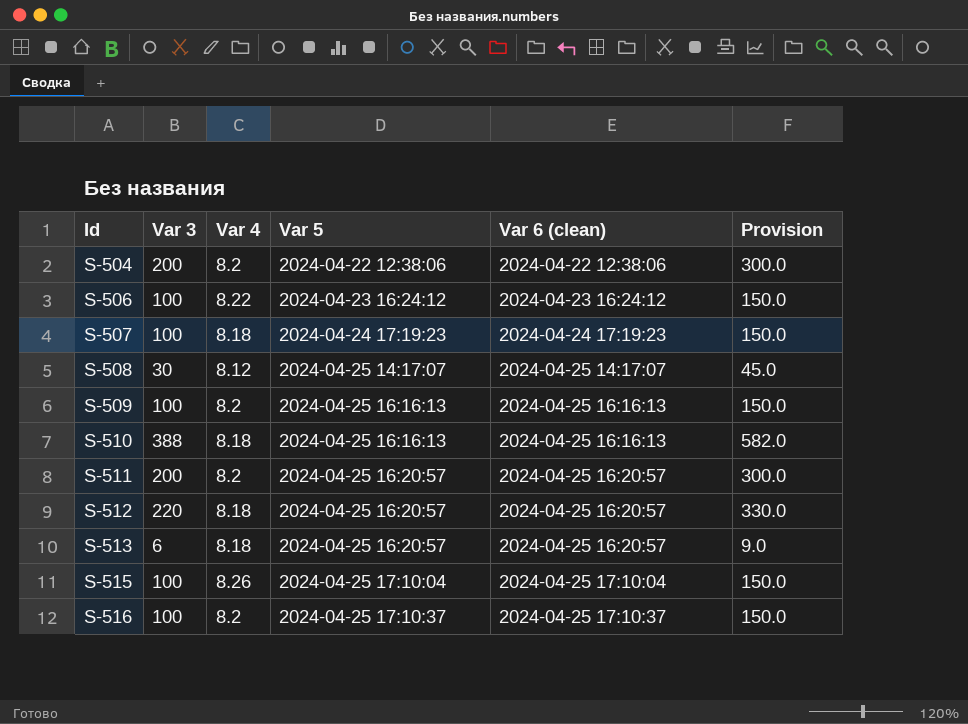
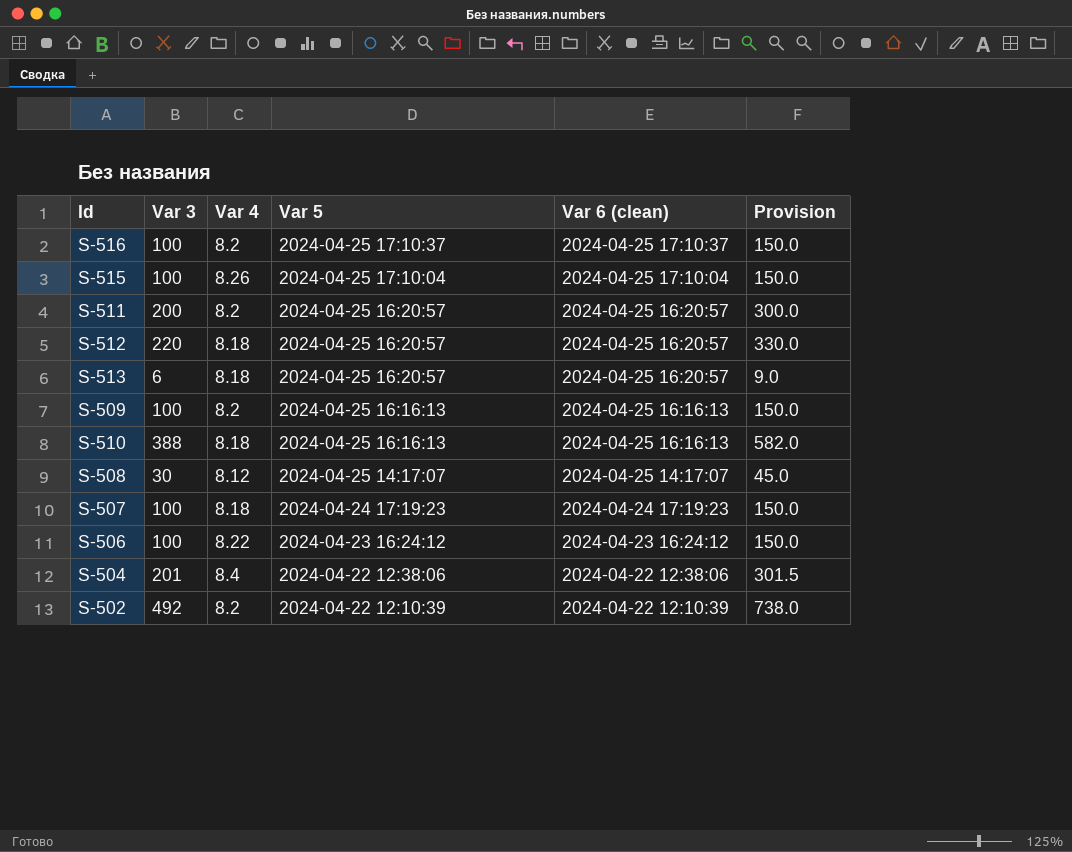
row order: Id ascending -> Var 5 descending
S-504 | Var 3: 200 -> 201
S-504 | Var 4: 8.2 -> 8.4
S-504 | Provision: 300.0 -> 301.5
row S-502: none -> 492 | 8.2 | 2024-04-22 12:10:39 | 2024-04-22 12:10:39 | 738.0

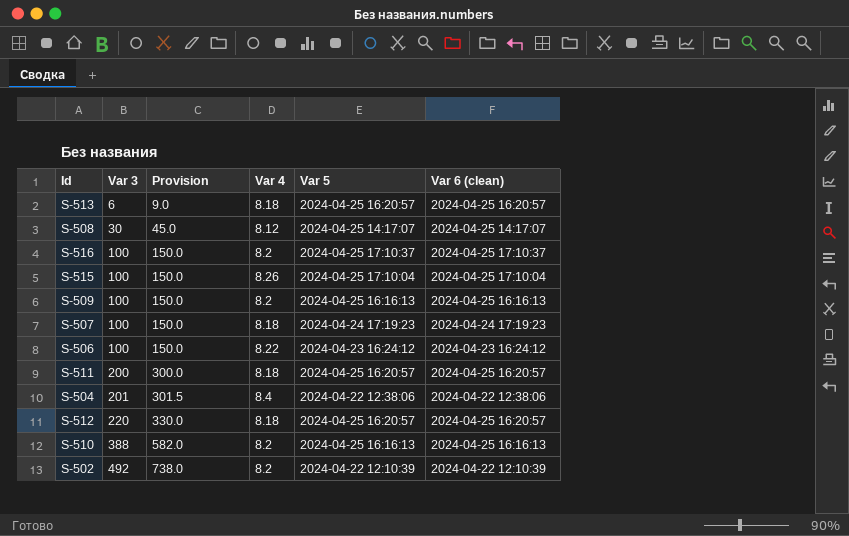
row order: Var 5 descending -> Var 3 ascending
column Provision | position: 6 -> 3
S-511 | Var 4: 8.2 -> 8.18
S-510 | Var 4: 8.18 -> 8.2

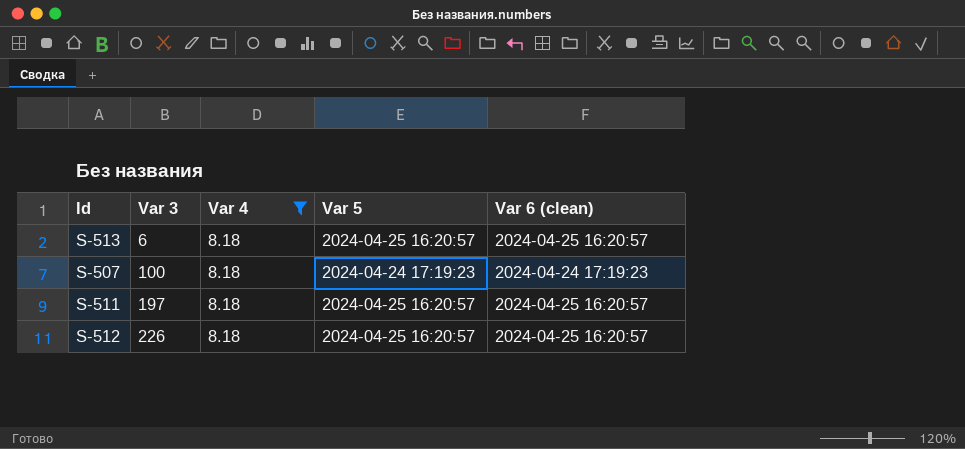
filter: none -> Var 4 = 8.18
column Provision | formula: [Var 3] * 1.5 -> none
S-511 | Var 3: 200 -> 197
S-512 | Var 3: 220 -> 226

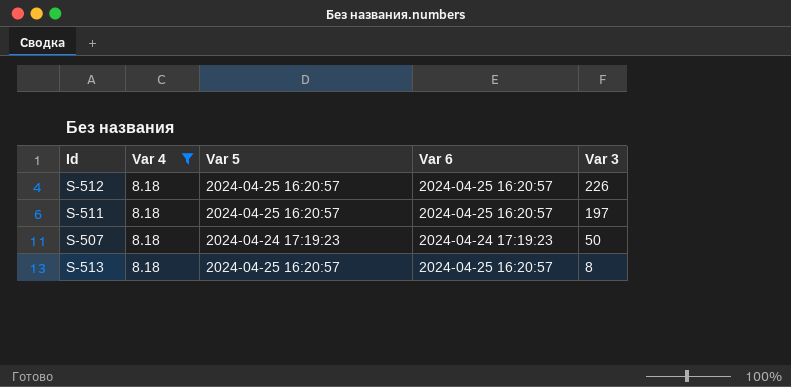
row order: Var 3 ascending -> Var 3 descending
column name: Var 6 (clean) -> Var 6
column Var 3 | position: 2 -> 5
S-507 | Var 3: 100 -> 50
S-513 | Var 3: 6 -> 8

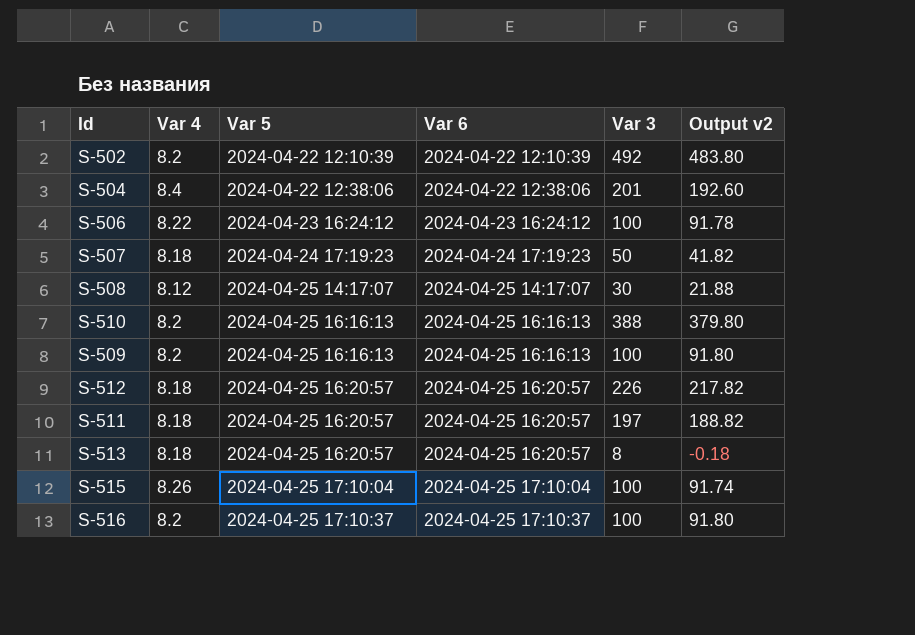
filter: Var 4 = 8.18 -> none
row order: Var 3 descending -> Var 5 ascending
column Output v2 | formula: none -> [Var 3] - [Var 4]

